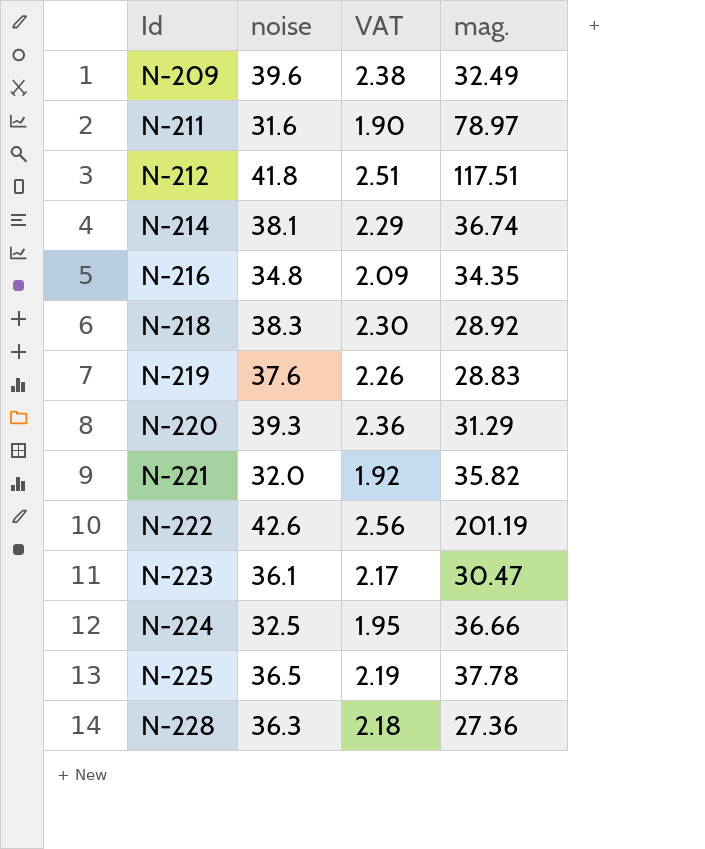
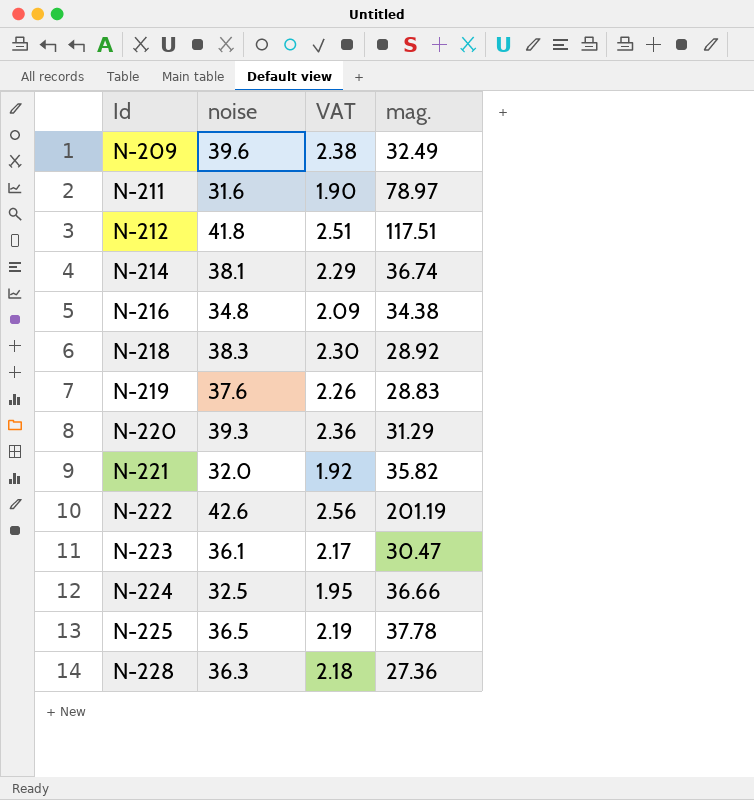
N-216 | mag.: 34.35 -> 34.38

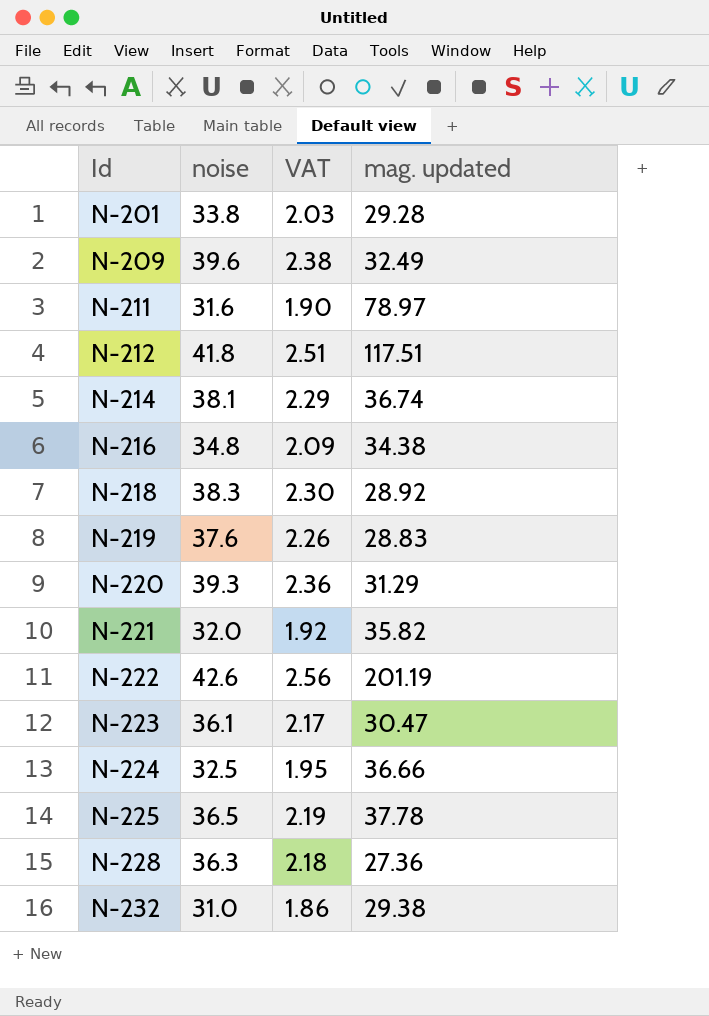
column name: mag. -> mag. updated
row N-201: none -> 33.8 | 2.03 | 29.28
row N-232: none -> 31.0 | 1.86 | 29.38

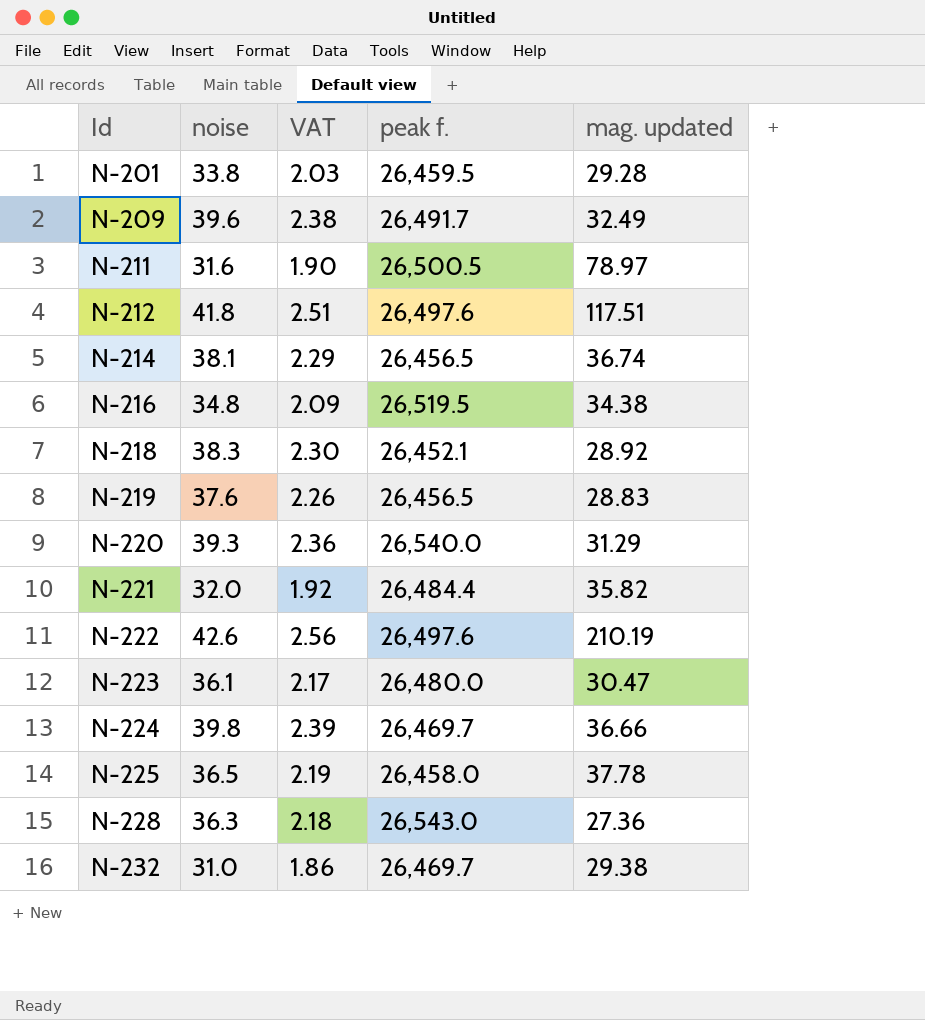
column peak f. | position: none -> 4
N-222 | mag. updated: 201.19 -> 210.19
N-224 | noise: 32.5 -> 39.8
N-224 | VAT: 1.95 -> 2.39

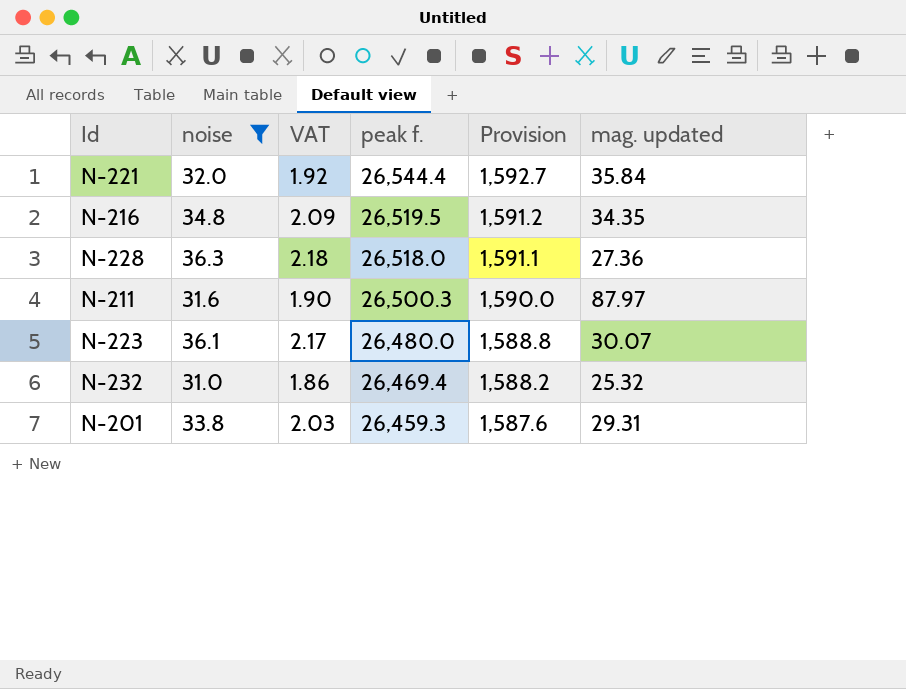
filter: none -> noise <= 36.3
row order: Id ascending -> peak f. descending
column Provision | formula: none -> [peak f.] * 0.06
N-221 | peak f.: 26,484.4 -> 26,544.4
N-221 | mag. updated: 35.82 -> 35.84
N-216 | mag. updated: 34.38 -> 34.35
N-228 | peak f.: 26,543.0 -> 26,518.0
N-211 | peak f.: 26,500.5 -> 26,500.3
N-211 | mag. updated: 78.97 -> 87.97
N-223 | mag. updated: 30.47 -> 30.07
N-232 | peak f.: 26,469.7 -> 26,469.4
N-232 | mag. updated: 29.38 -> 25.32
N-201 | peak f.: 26,459.5 -> 26,459.3
N-201 | mag. updated: 29.28 -> 29.31

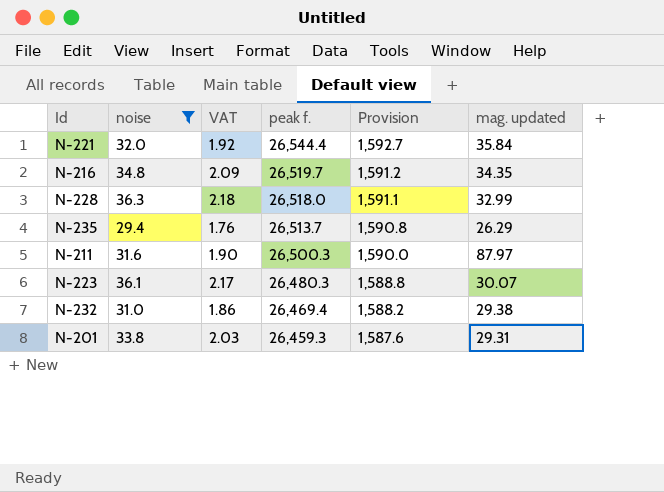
N-216 | peak f.: 26,519.5 -> 26,519.7
N-228 | mag. updated: 27.36 -> 32.99
row N-235: none -> 29.4 | 1.76 | 26,513.7 | 1,590.8 | 26.29
N-223 | peak f.: 26,480.0 -> 26,480.3
N-232 | mag. updated: 25.32 -> 29.38

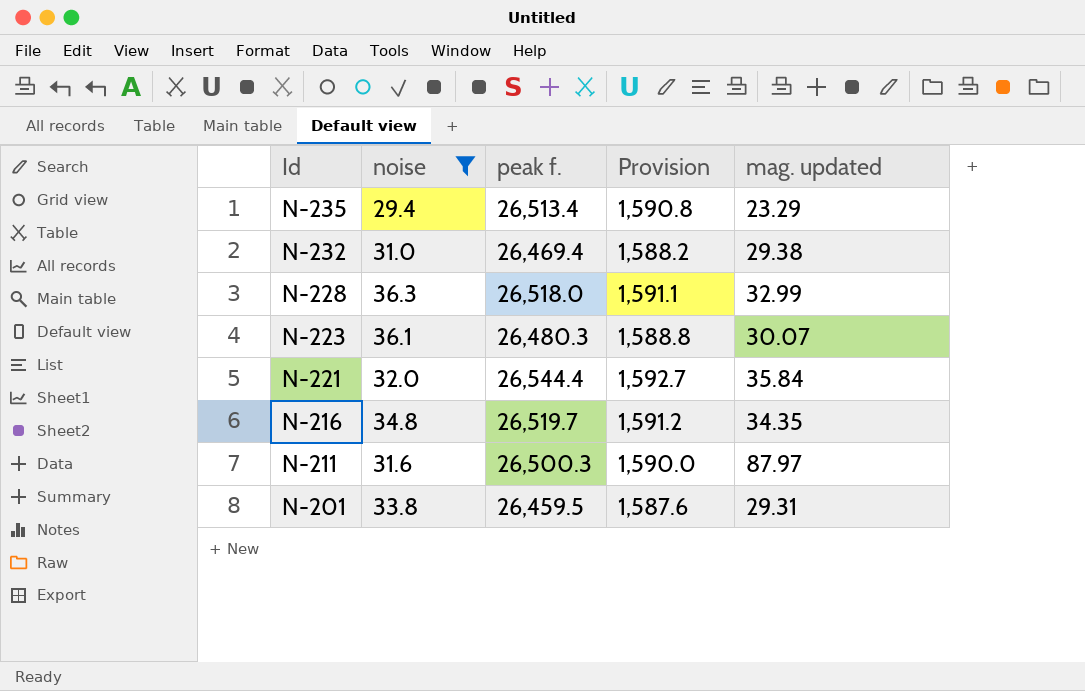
row order: peak f. descending -> Id descending
column VAT | formula: [noise] * 0.06 -> none
N-235 | peak f.: 26,513.7 -> 26,513.4
N-235 | mag. updated: 26.29 -> 23.29
N-201 | peak f.: 26,459.3 -> 26,459.5

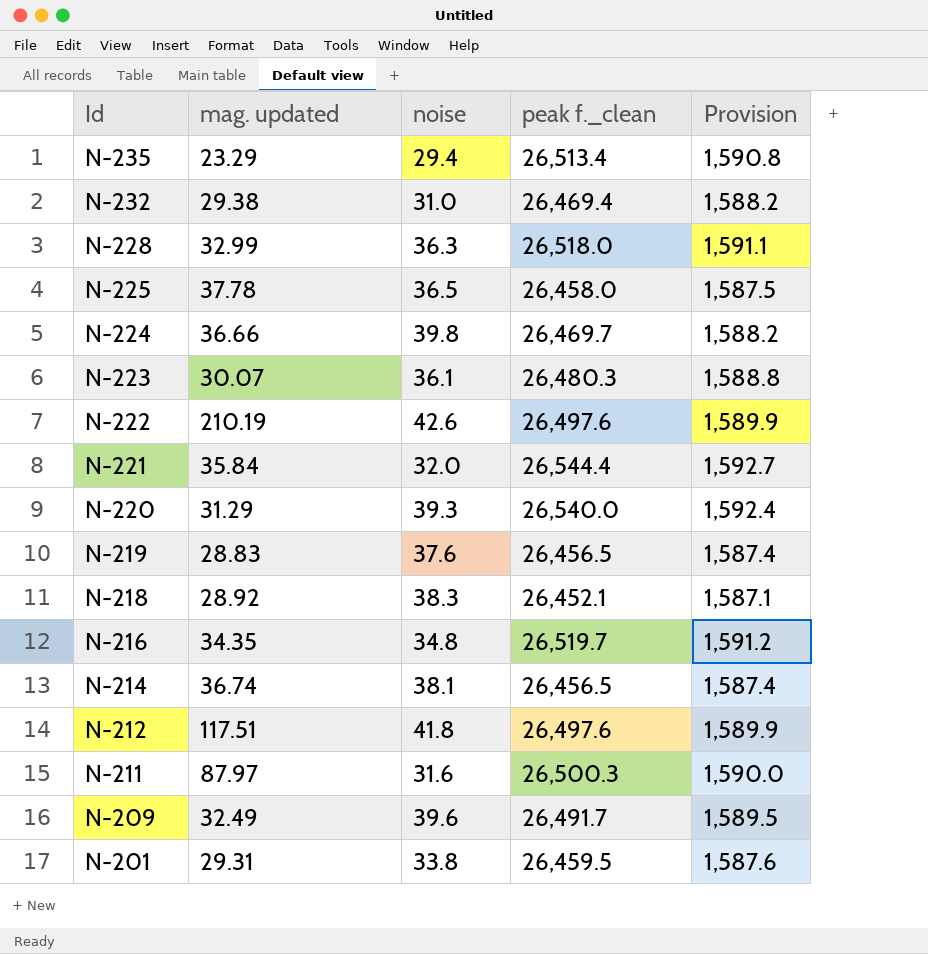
filter: noise <= 36.3 -> none
column mag. updated | position: 5 -> 2
column name: peak f. -> peak f._clean

